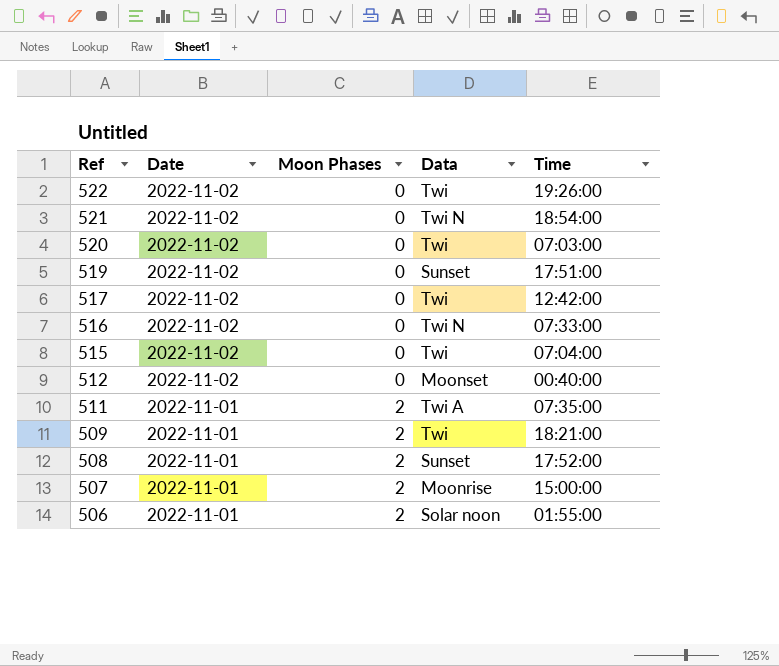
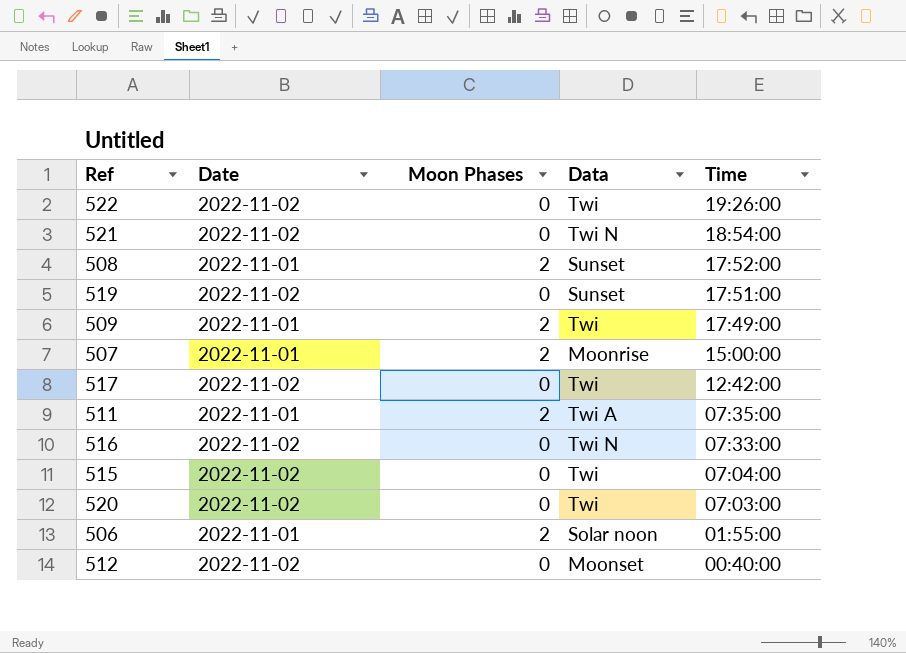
row order: Ref descending -> Time descending
509 | Time: 18:21:00 -> 17:49:00

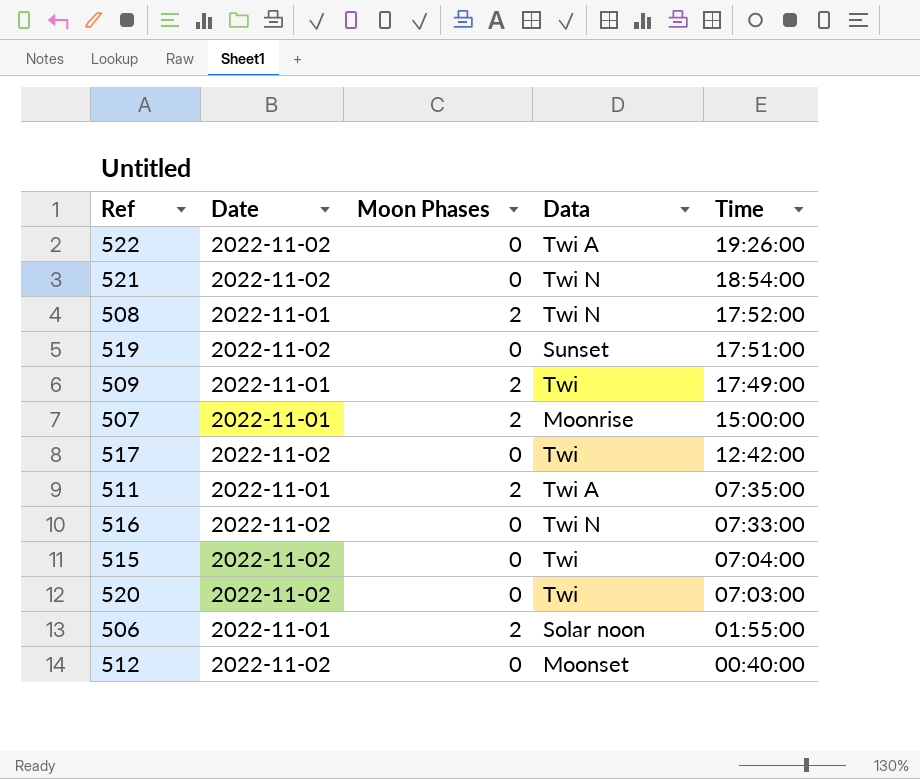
522 | Data: Twi -> Twi A
508 | Data: Sunset -> Twi N

